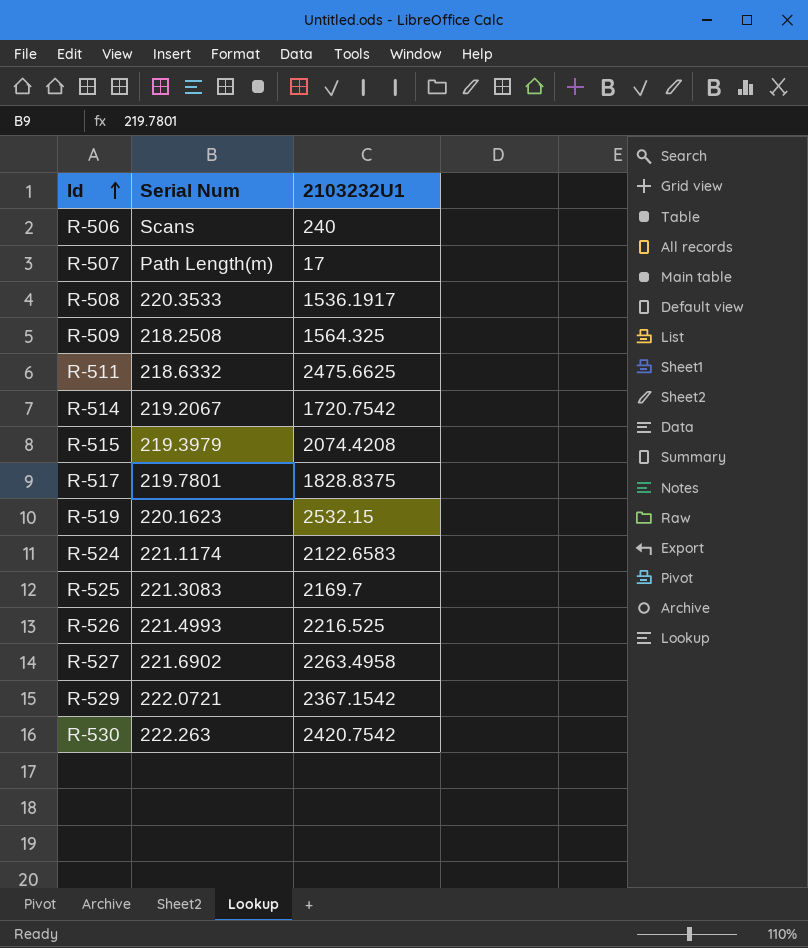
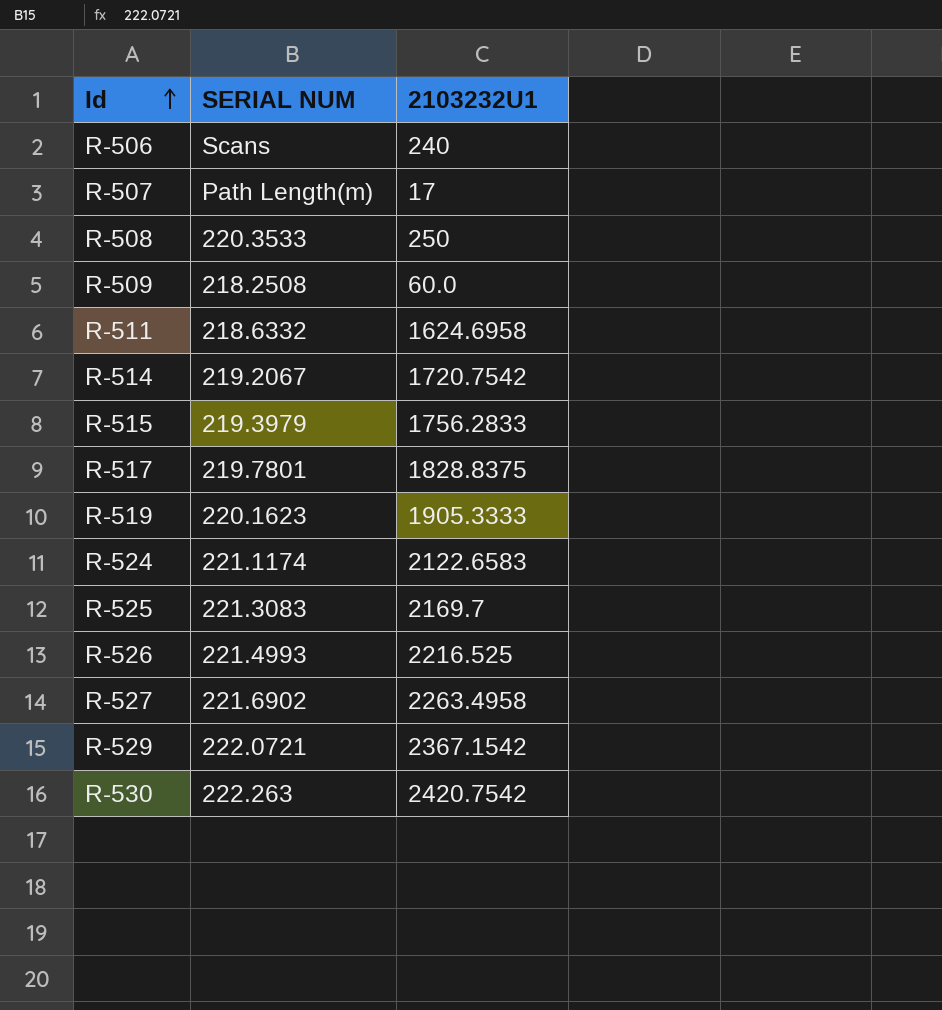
column name: Serial Num -> SERIAL NUM
R-508 | 2103232U1: 1536.1917 -> 250
R-509 | 2103232U1: 1564.325 -> 60.0
R-511 | 2103232U1: 2475.6625 -> 1624.6958
R-515 | 2103232U1: 2074.4208 -> 1756.2833
R-519 | 2103232U1: 2532.15 -> 1905.3333

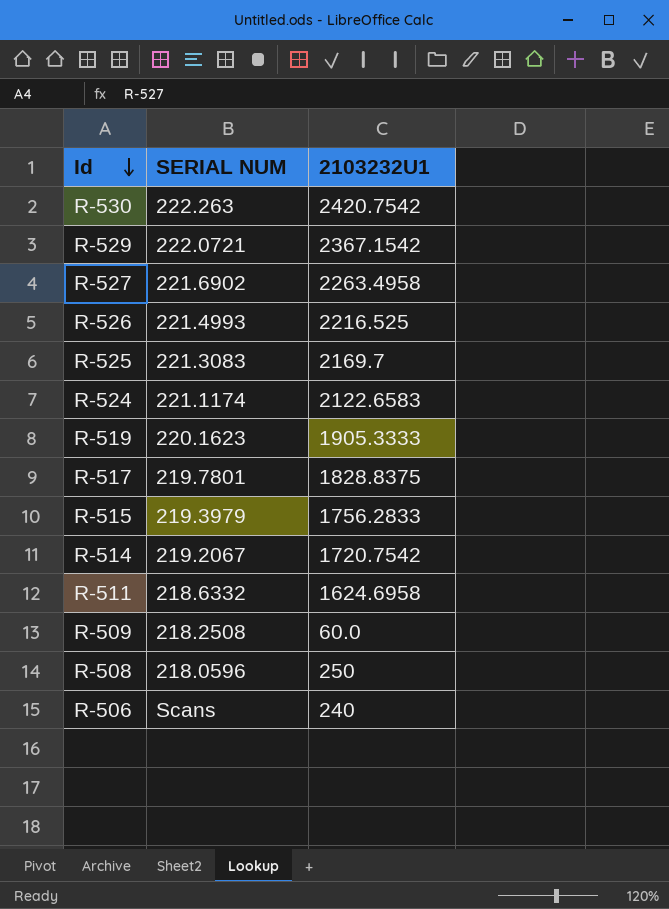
row order: Id ascending -> Id descending
row R-507: Path Length(m) | 17 -> none
R-508 | SERIAL NUM: 220.3533 -> 218.0596

